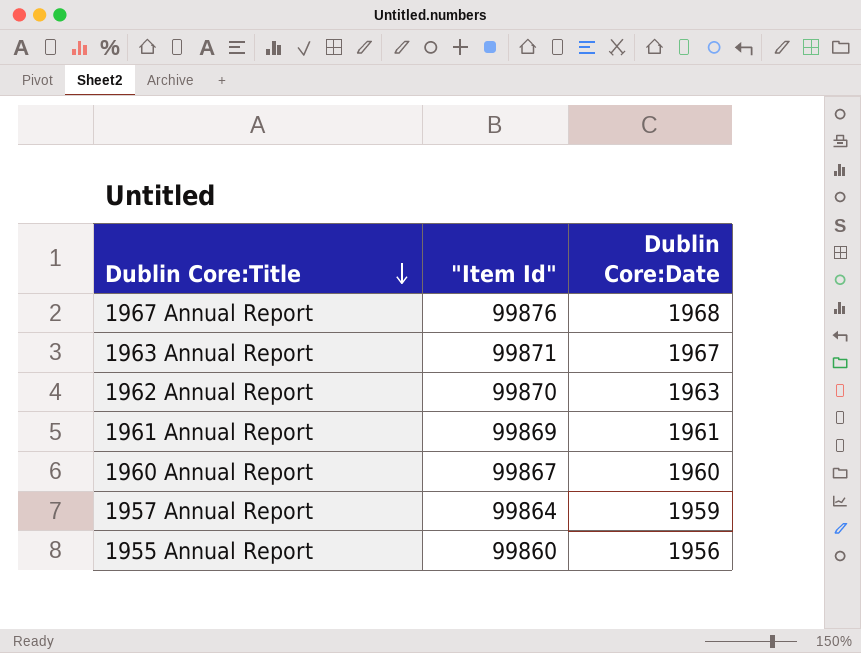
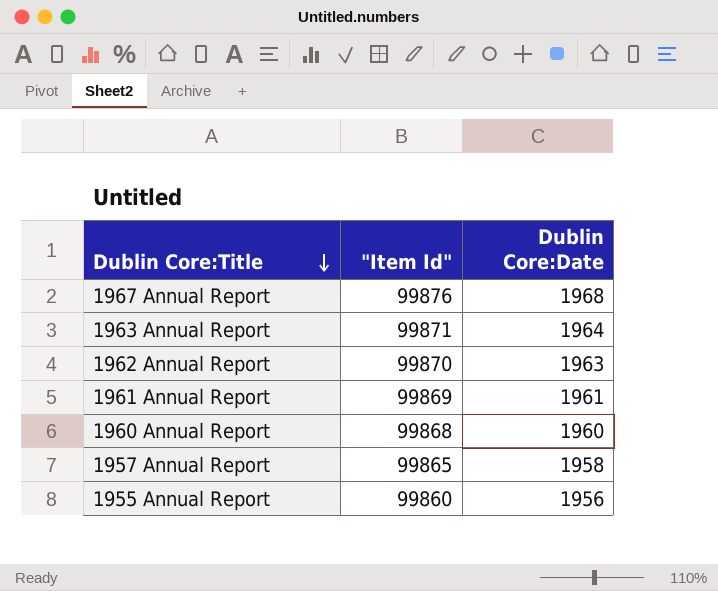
1963 Annual Report | Dublin Core:Date: 1967 -> 1964
1960 Annual Report | "Item Id": 99867 -> 99868
1957 Annual Report | "Item Id": 99864 -> 99865
1957 Annual Report | Dublin Core:Date: 1959 -> 1958

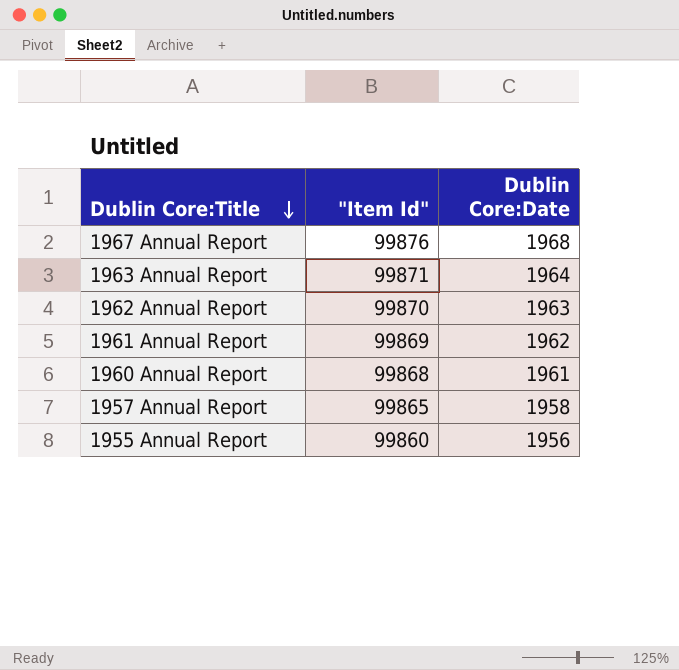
1961 Annual Report | Dublin Core:Date: 1961 -> 1962
1960 Annual Report | Dublin Core:Date: 1960 -> 1961

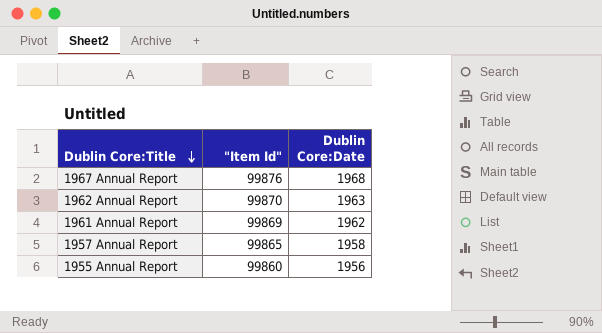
row 1963 Annual Report: 99871 | 1964 -> none
row 1960 Annual Report: 99868 | 1961 -> none

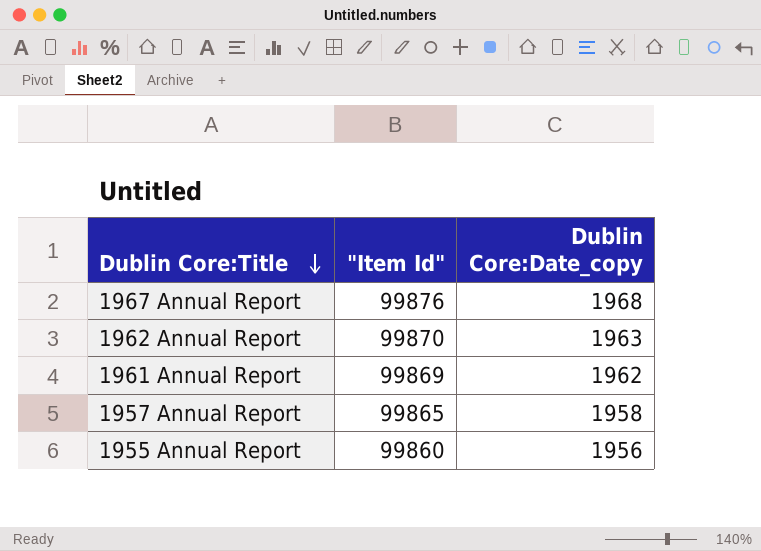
column name: Dublin Core:Date -> Dublin Core:Date_copy

